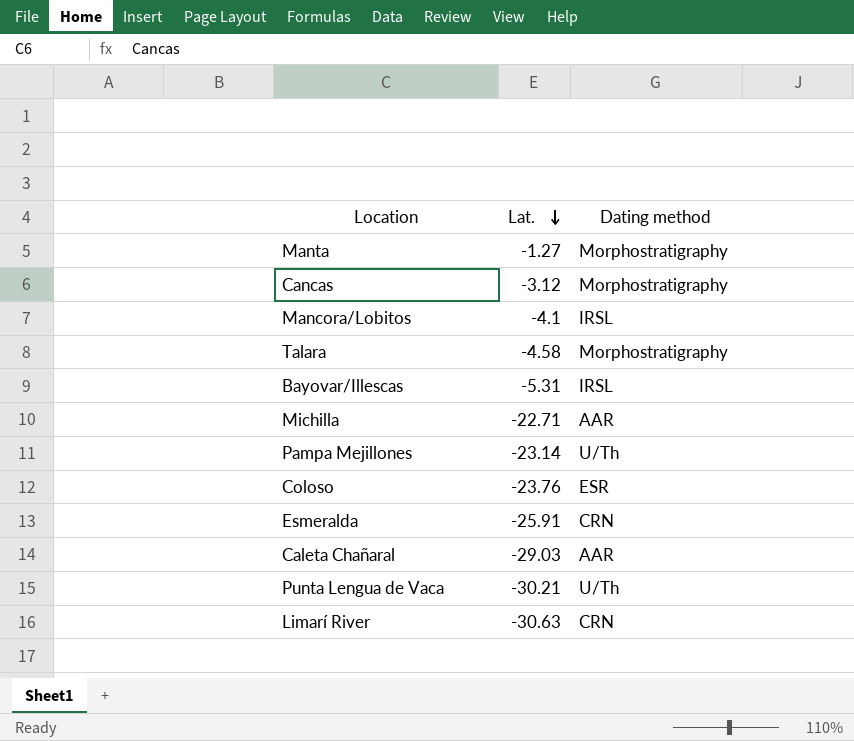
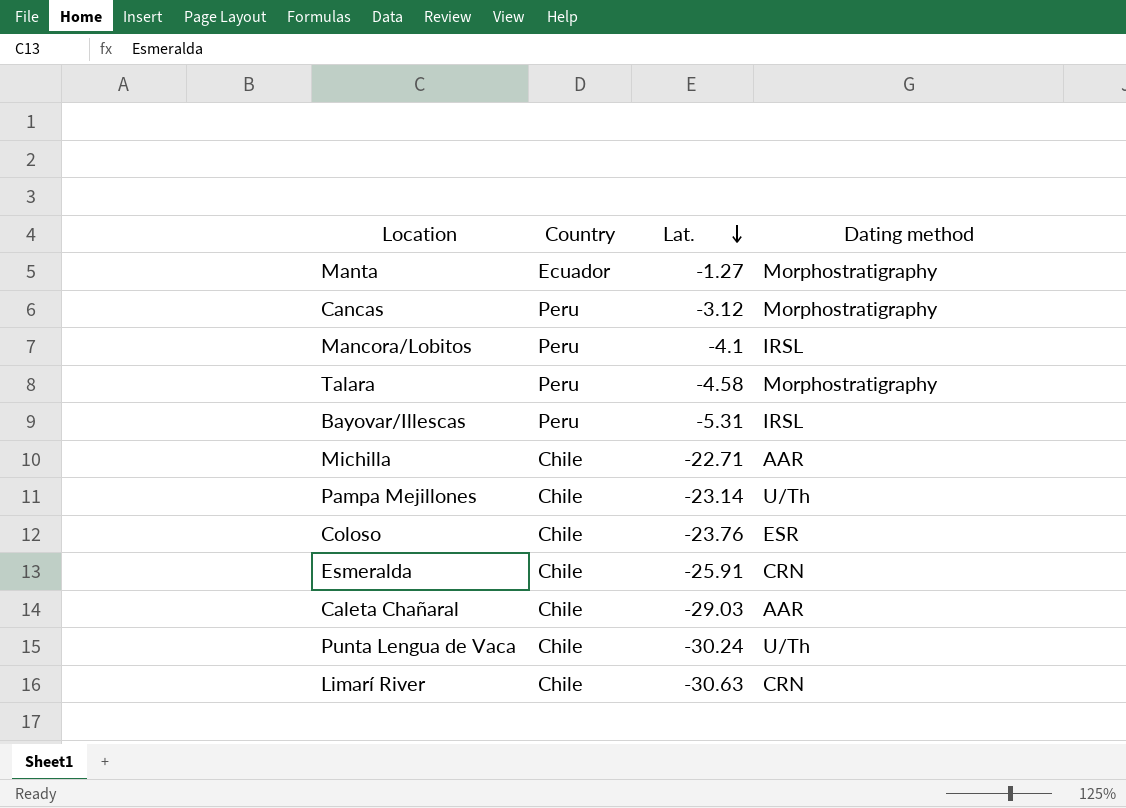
column Country | position: none -> 2
Punta Lengua de Vaca | Lat.: -30.21 -> -30.24

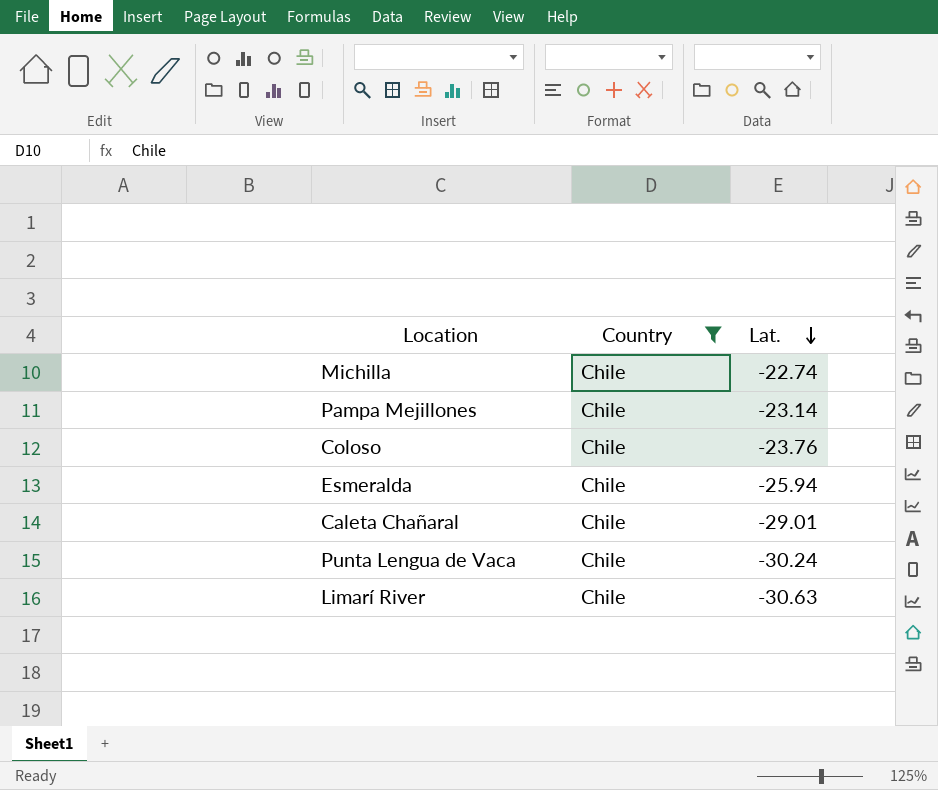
filter: none -> Country = Chile
column Dating method | position: 4 -> none
Michilla | Lat.: -22.71 -> -22.74
Esmeralda | Lat.: -25.91 -> -25.94
Caleta Chañaral | Lat.: -29.03 -> -29.01

